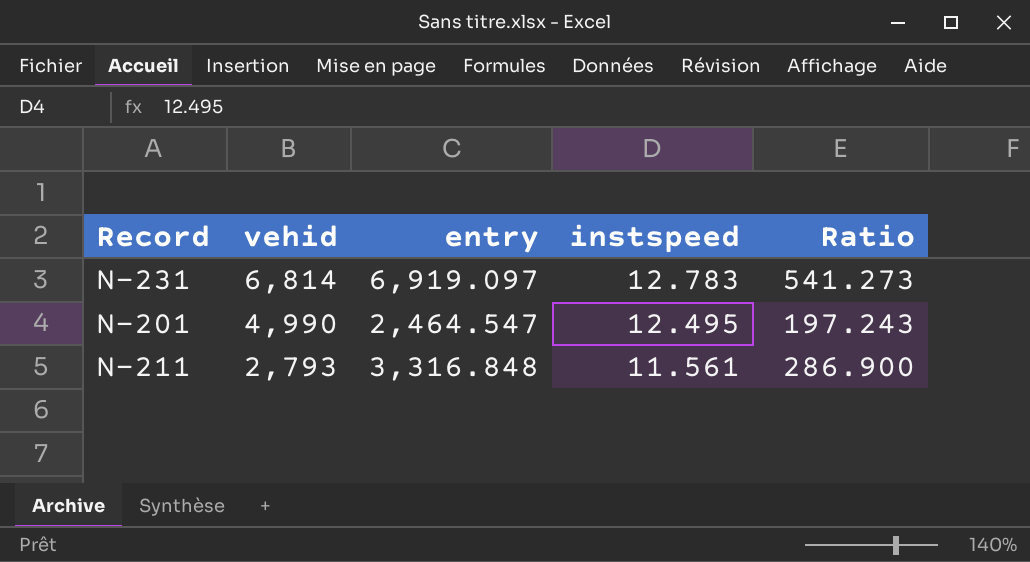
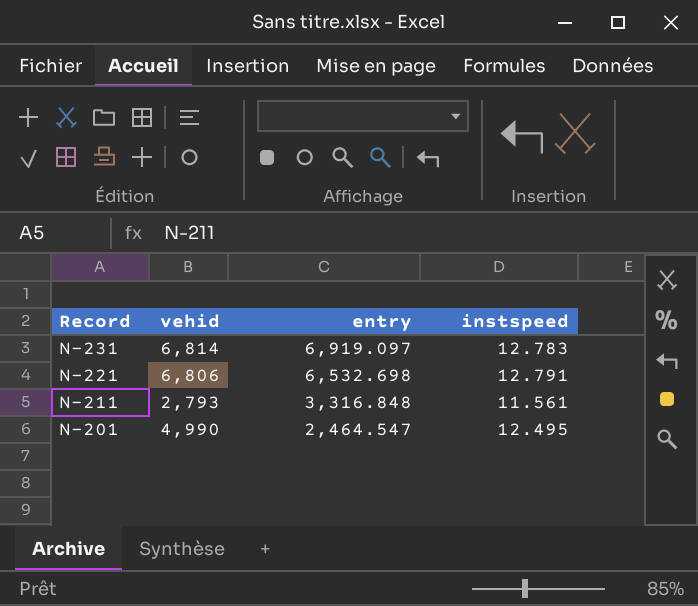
row order: vehid descending -> Record descending
column Ratio | formula: [entry] / [instspeed] -> none
row N-221: none -> 6,806 | 6,532.698 | 12.791

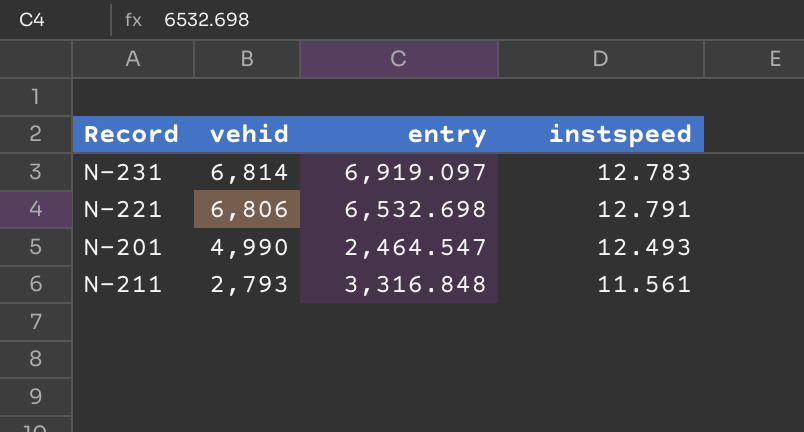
row order: Record descending -> vehid descending
N-201 | instspeed: 12.495 -> 12.493

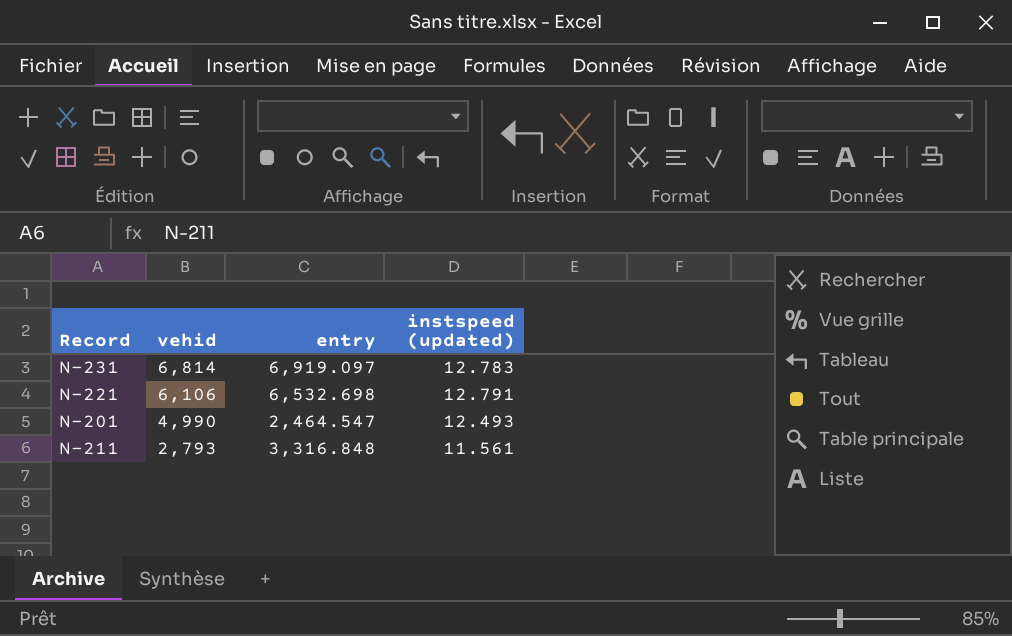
column name: instspeed -> instspeed (updated)
N-221 | vehid: 6,806 -> 6,106

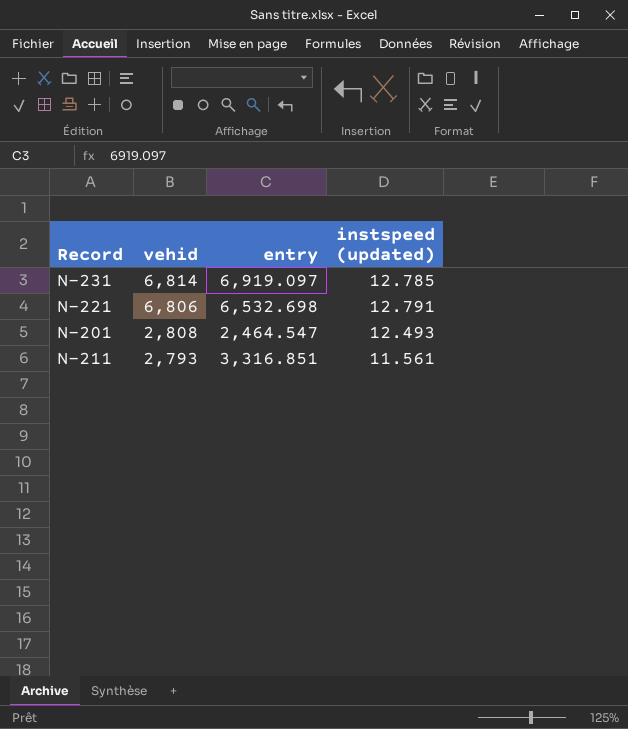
N-231 | instspeed (updated): 12.783 -> 12.785
N-221 | vehid: 6,106 -> 6,806
N-201 | vehid: 4,990 -> 2,808
N-211 | entry: 3,316.848 -> 3,316.851

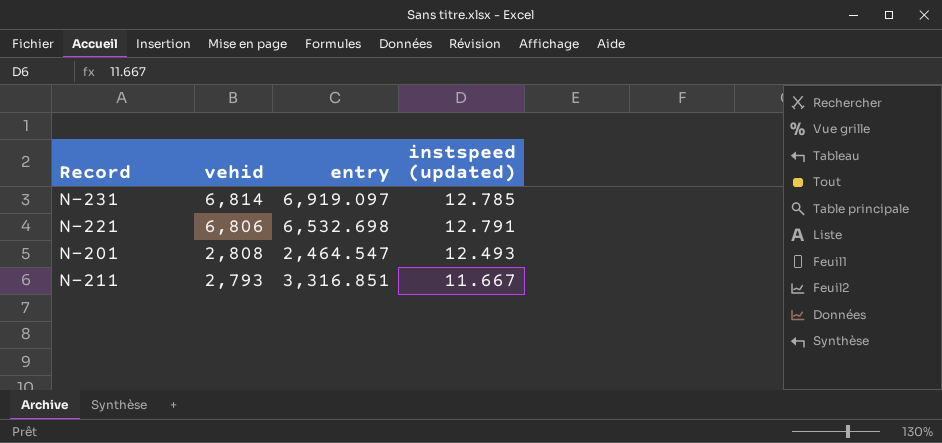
N-211 | instspeed (updated): 11.561 -> 11.667

